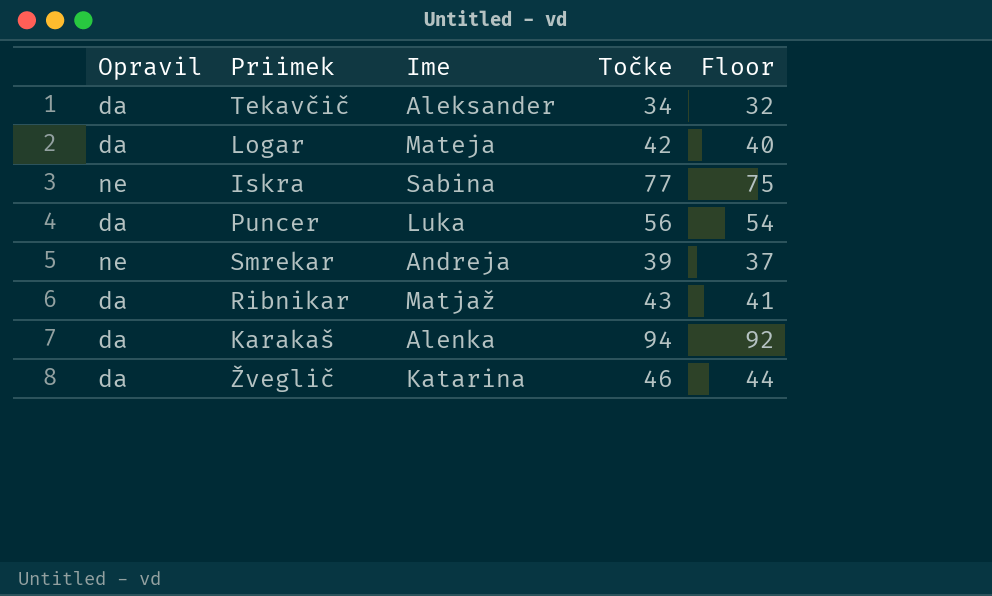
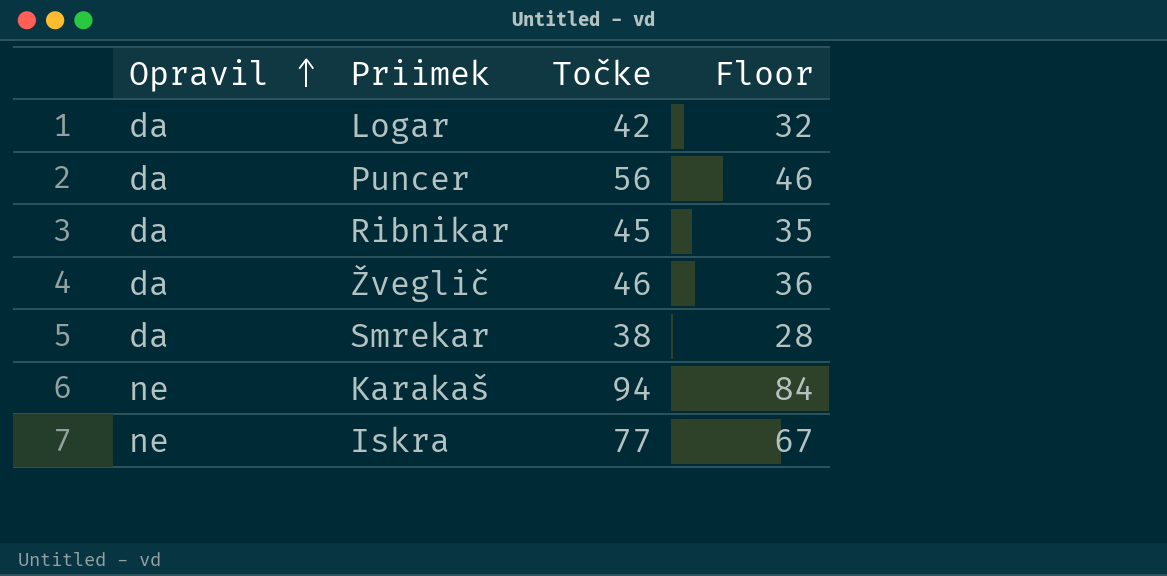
row order: none -> Opravil ascending
column Ime | position: 3 -> none
column Floor | formula: [Točke] - 2 -> [Točke] - 10
row Tekavčič: da | Aleksander | 34 | 32 -> none
Ribnikar | Točke: 43 -> 45
Smrekar | Opravil: ne -> da
Smrekar | Točke: 39 -> 38
Karakaš | Opravil: da -> ne

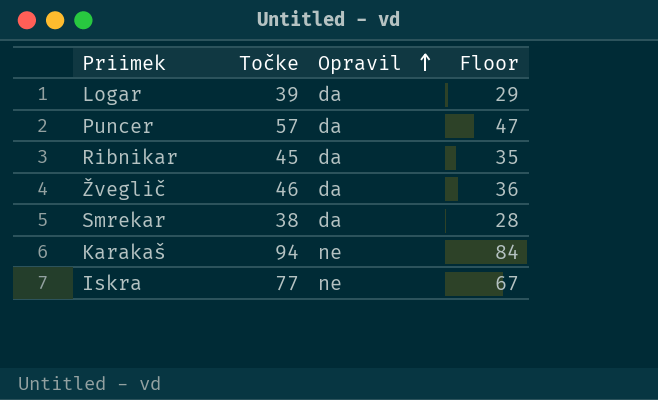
column Opravil | position: 1 -> 3
Logar | Točke: 42 -> 39
Logar | Floor: 32 -> 29
Puncer | Točke: 56 -> 57
Puncer | Floor: 46 -> 47

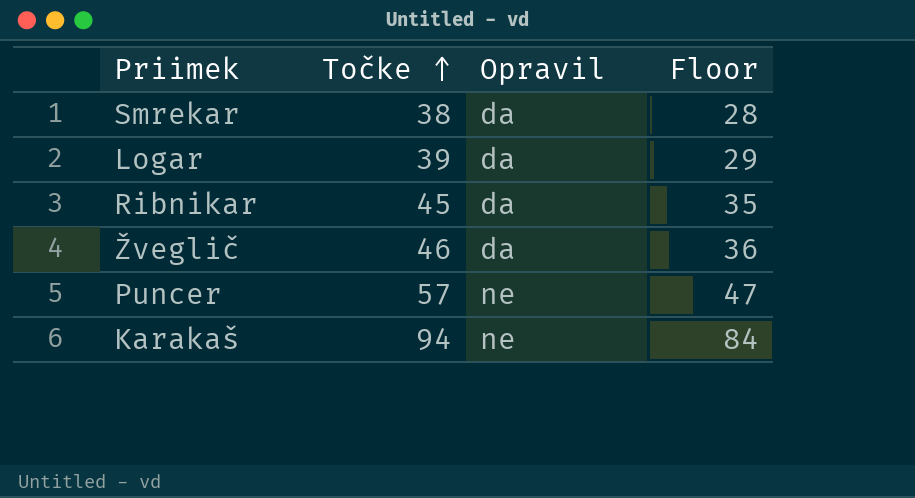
row order: Opravil ascending -> Točke ascending
row Iskra: 77 | ne | 67 -> none
Puncer | Opravil: da -> ne

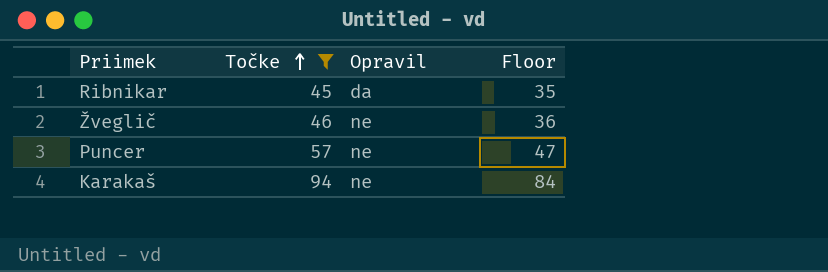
filter: none -> Točke >= 45
Žveglič | Opravil: da -> ne

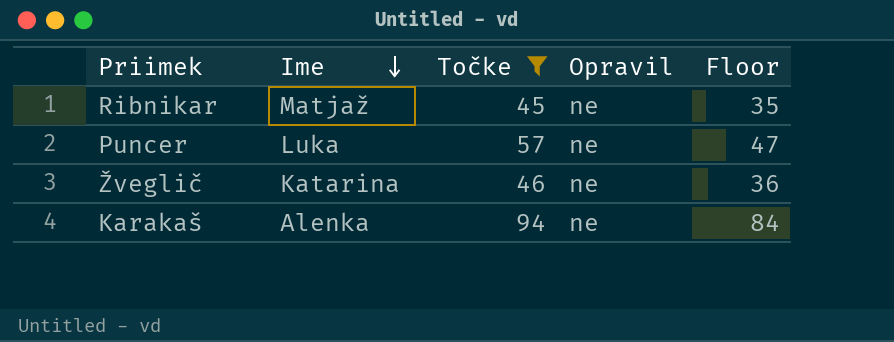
row order: Točke ascending -> Ime descending
column Ime | position: none -> 2
Ribnikar | Opravil: da -> ne

